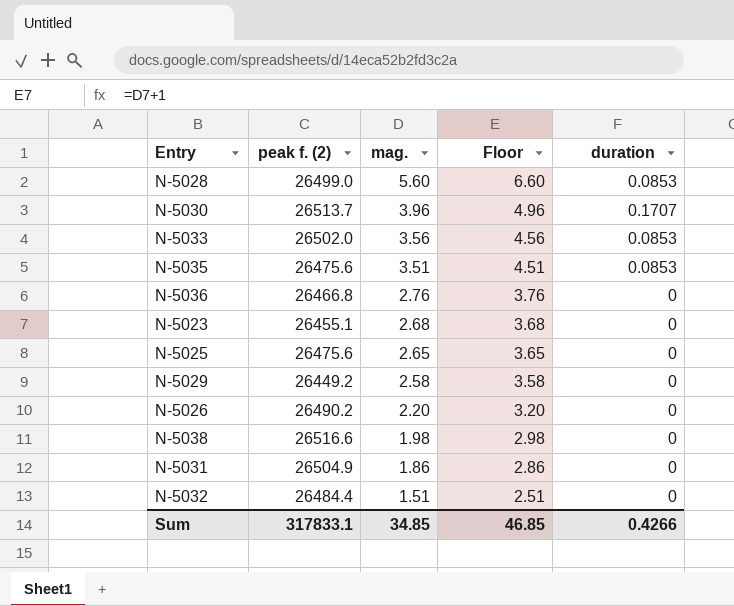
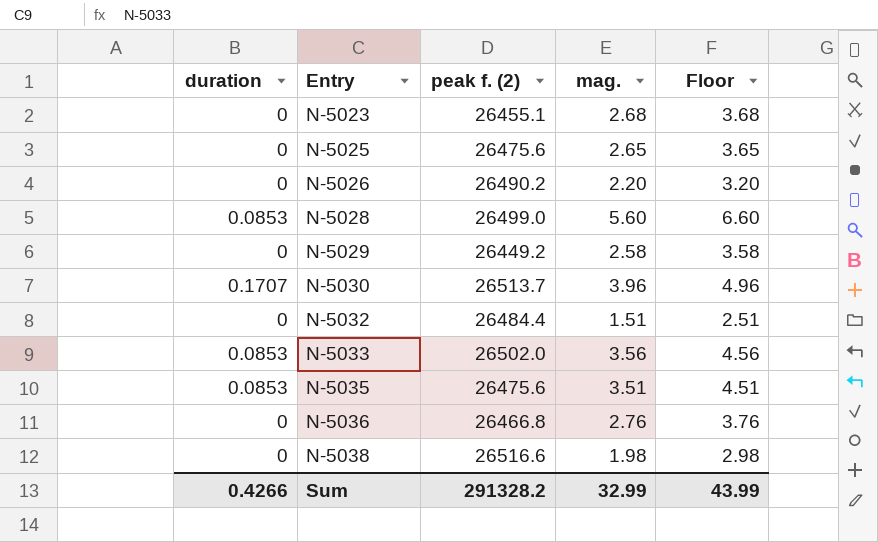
row order: mag. descending -> Entry ascending
column duration | position: 5 -> 1
row N-5031: 26504.9 | 1.86 | 2.86 | 0 -> none
Sum | peak f. (2): 317833.1 -> 291328.2
Sum | mag.: 34.85 -> 32.99
Sum | Floor: 46.85 -> 43.99

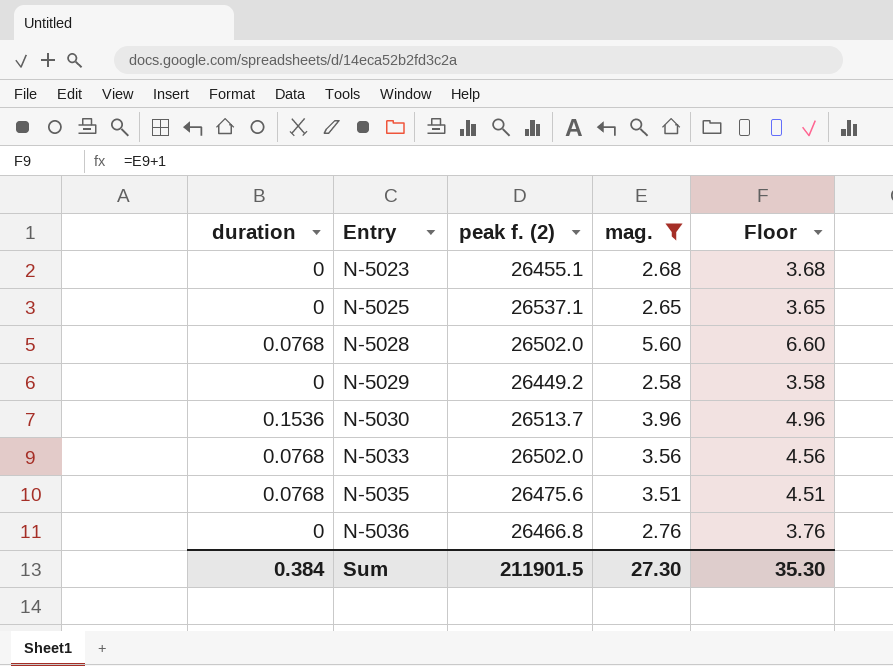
filter: none -> mag. >= 2.58
N-5025 | peak f. (2): 26475.6 -> 26537.1
N-5028 | duration: 0.0853 -> 0.0768
N-5028 | peak f. (2): 26499.0 -> 26502.0
N-5030 | duration: 0.1707 -> 0.1536
N-5033 | duration: 0.0853 -> 0.0768
N-5035 | duration: 0.0853 -> 0.0768
Sum | duration: 0.4266 -> 0.384
Sum | peak f. (2): 291328.2 -> 211901.5
Sum | mag.: 32.99 -> 27.30
Sum | Floor: 43.99 -> 35.30

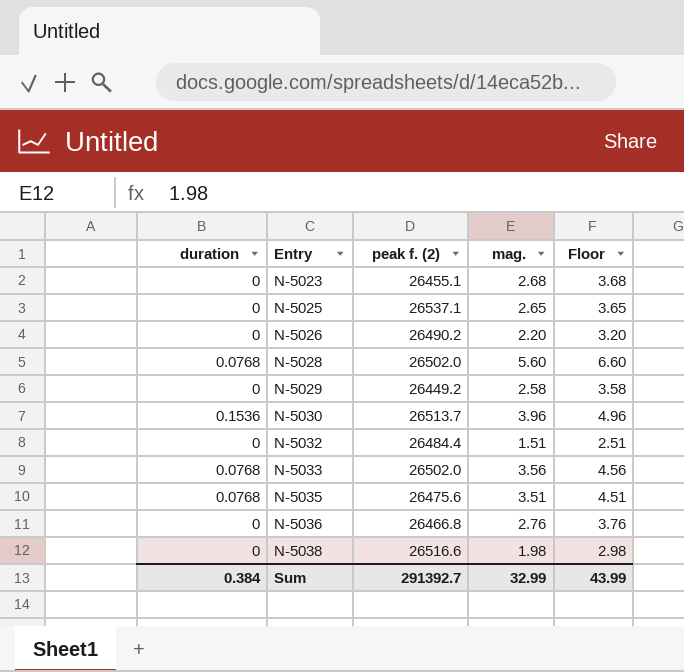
filter: mag. >= 2.58 -> none
Sum | peak f. (2): 211901.5 -> 291392.7
Sum | mag.: 27.30 -> 32.99
Sum | Floor: 35.30 -> 43.99

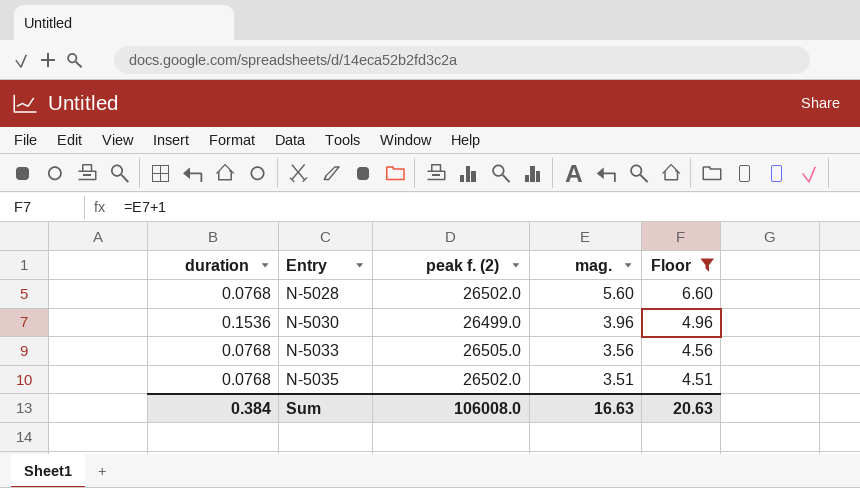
filter: none -> Floor >= 4.51
N-5030 | peak f. (2): 26513.7 -> 26499.0
N-5033 | peak f. (2): 26502.0 -> 26505.0
N-5035 | peak f. (2): 26475.6 -> 26502.0
Sum | peak f. (2): 291392.7 -> 106008.0
Sum | mag.: 32.99 -> 16.63
Sum | Floor: 43.99 -> 20.63

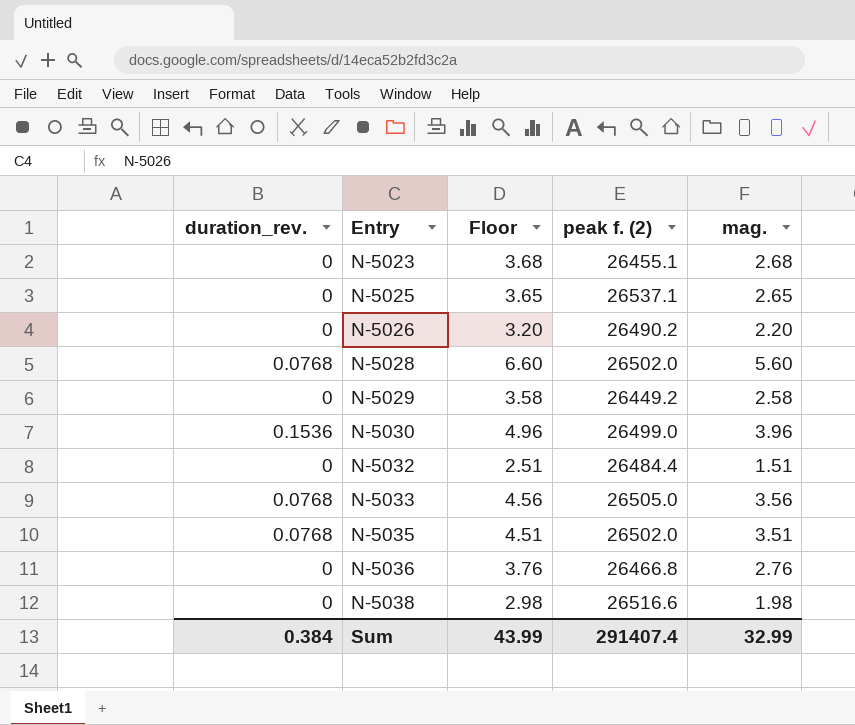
filter: Floor >= 4.51 -> none
column name: duration -> duration_rev.
column Floor | position: 5 -> 3
Sum | Floor: 20.63 -> 43.99
Sum | peak f. (2): 106008.0 -> 291407.4
Sum | mag.: 16.63 -> 32.99

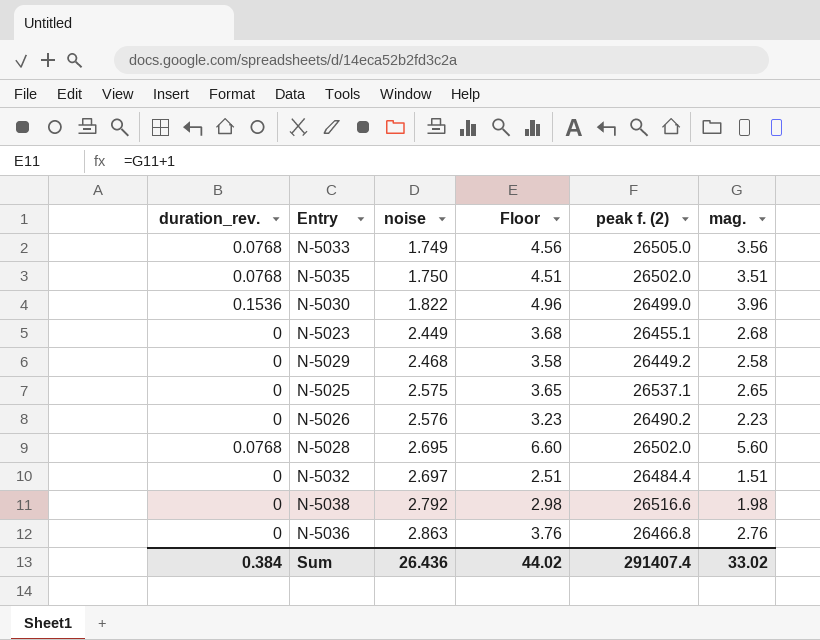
row order: Entry ascending -> noise ascending
column noise | position: none -> 3
N-5026 | Floor: 3.20 -> 3.23
N-5026 | mag.: 2.20 -> 2.23
Sum | Floor: 43.99 -> 44.02
Sum | mag.: 32.99 -> 33.02

